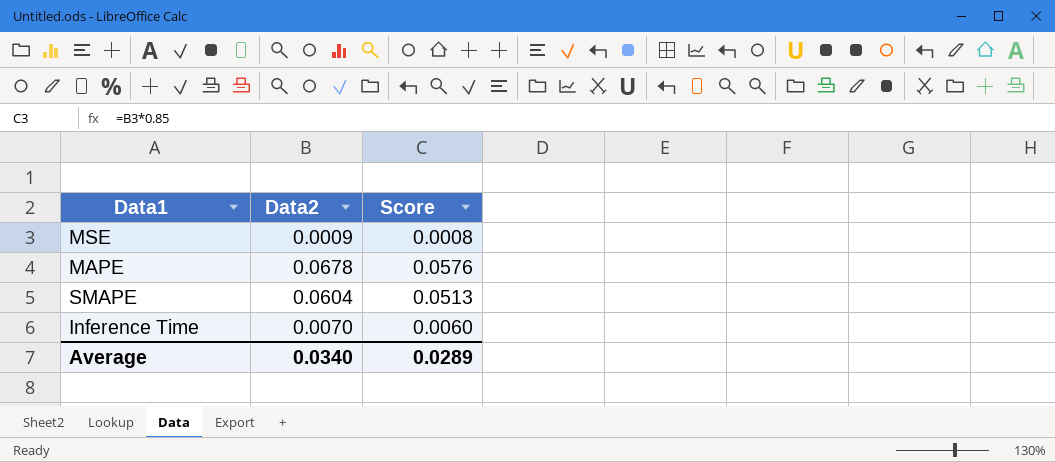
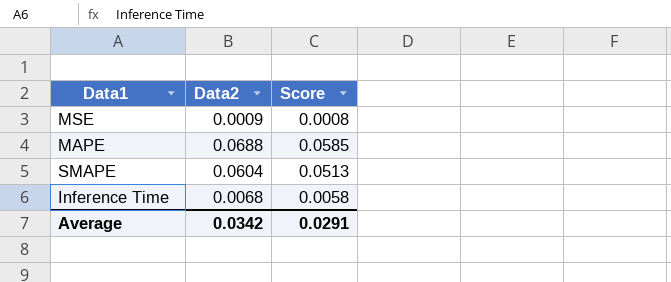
MAPE | Data2: 0.0678 -> 0.0688
MAPE | Score: 0.0576 -> 0.0585
Inference Time | Data2: 0.0070 -> 0.0068
Inference Time | Score: 0.0060 -> 0.0058
Average | Data2: 0.0340 -> 0.0342
Average | Score: 0.0289 -> 0.0291

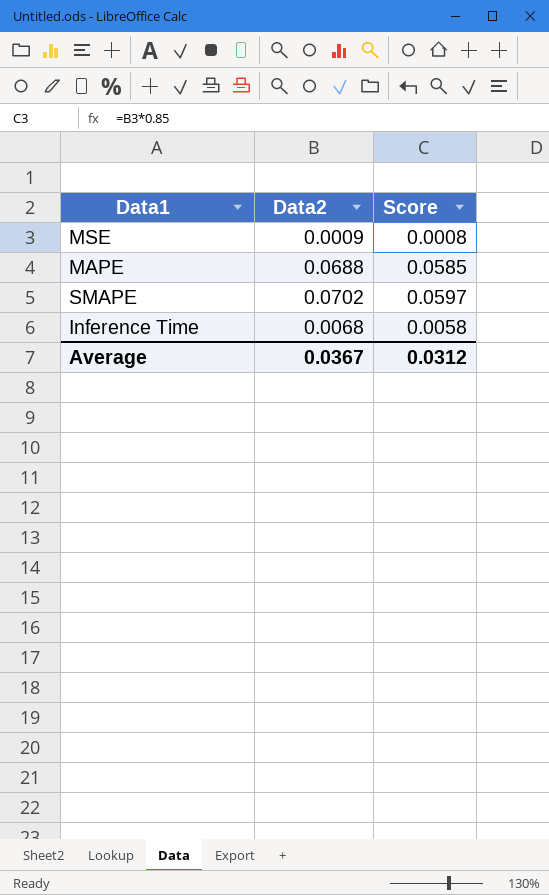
SMAPE | Data2: 0.0604 -> 0.0702
SMAPE | Score: 0.0513 -> 0.0597
Average | Data2: 0.0342 -> 0.0367
Average | Score: 0.0291 -> 0.0312

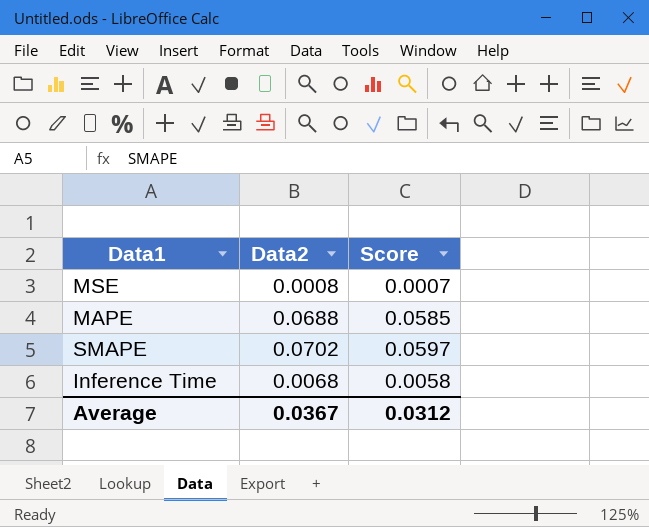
MSE | Data2: 0.0009 -> 0.0008
MSE | Score: 0.0008 -> 0.0007

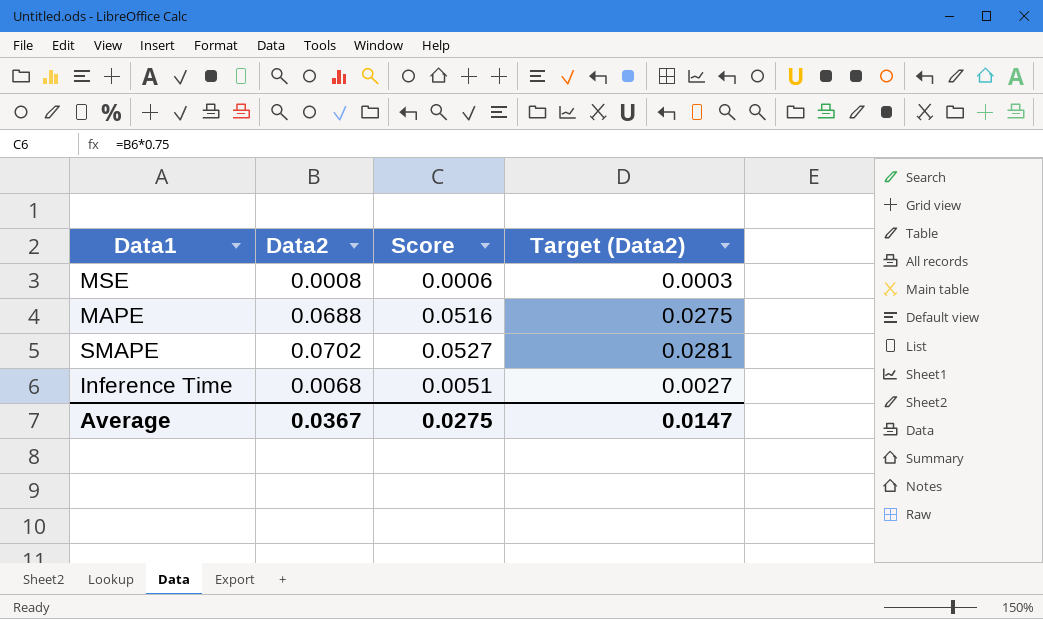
column Score | formula: [Data2] * 0.85 -> [Data2] * 0.75
column Target (Data2) | formula: none -> [Data2] * 0.4
Average | Score: 0.0312 -> 0.0275

